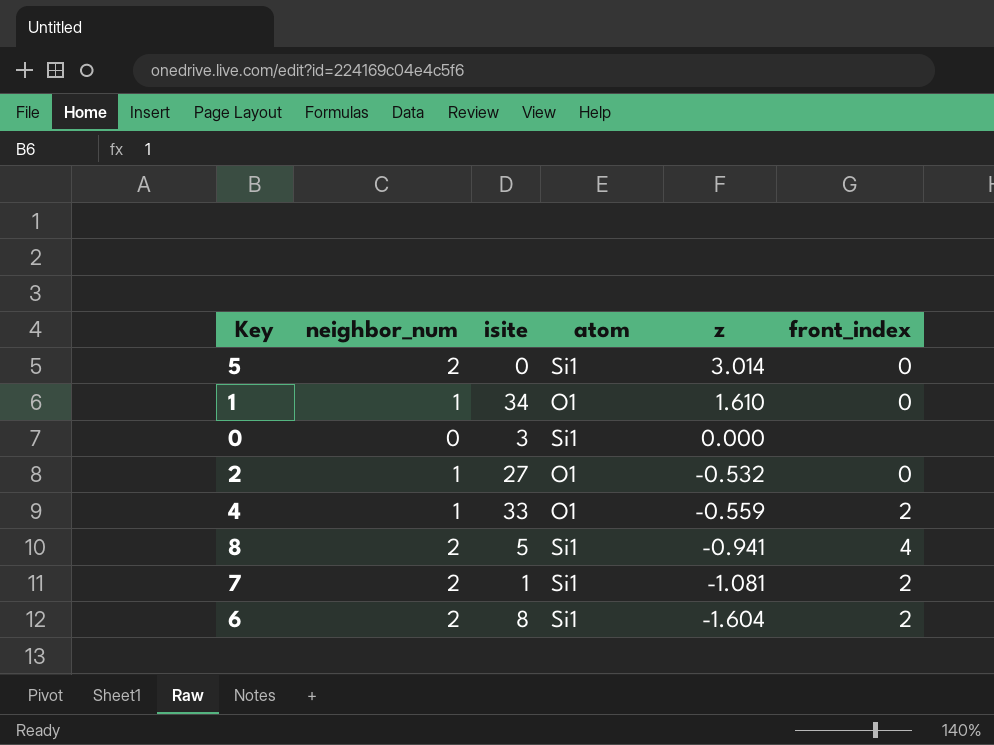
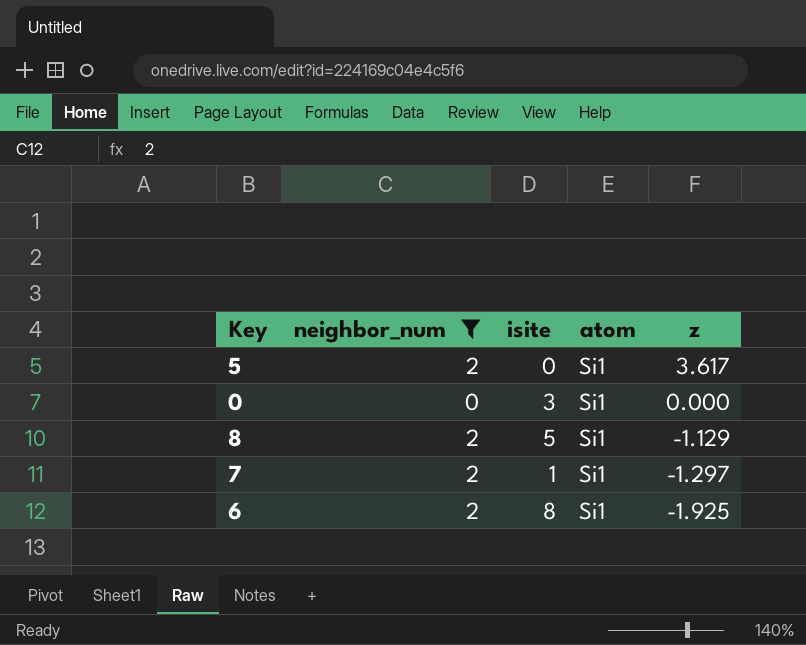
filter: none -> neighbor_num != 1
column front_index | position: 6 -> none
5 | z: 3.014 -> 3.617
8 | z: -0.941 -> -1.129
7 | z: -1.081 -> -1.297
6 | z: -1.604 -> -1.925

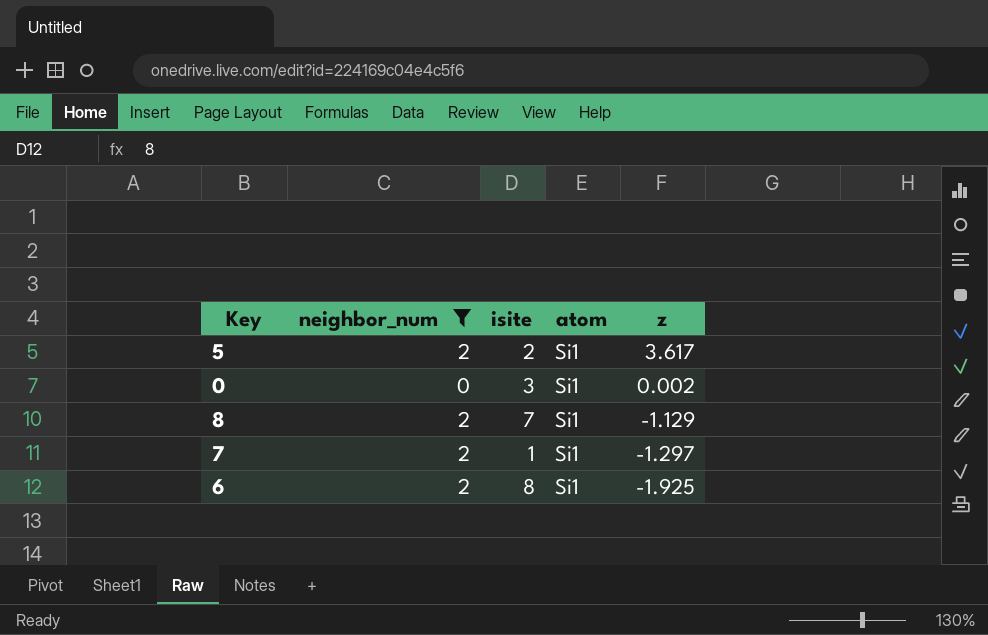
5 | isite: 0 -> 2
0 | z: 0.000 -> 0.002
8 | isite: 5 -> 7

